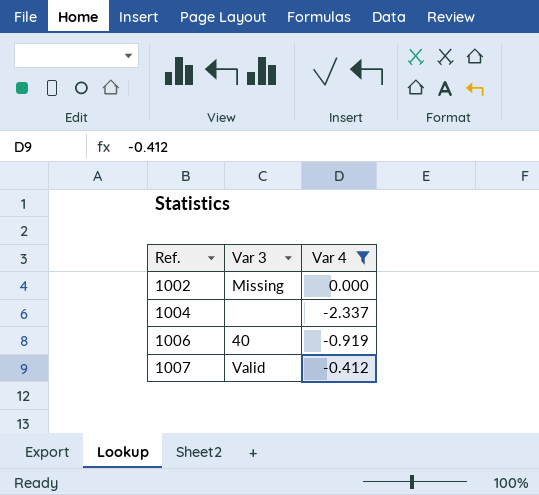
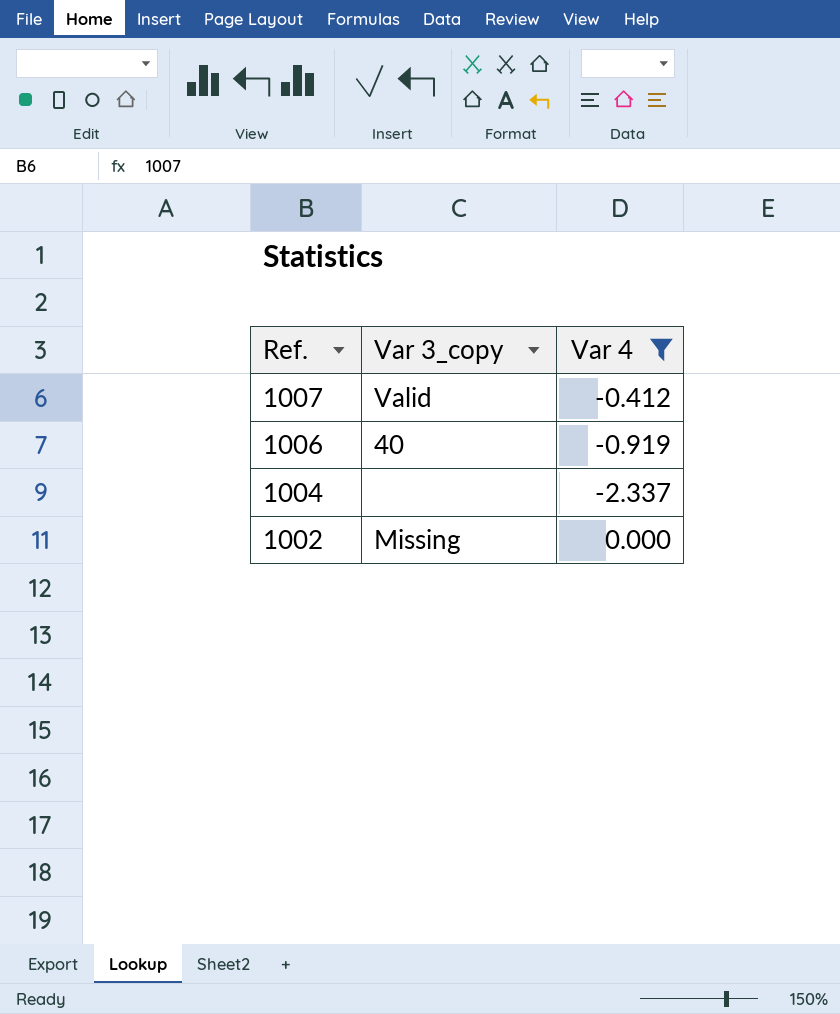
row order: Ref. ascending -> Ref. descending
column name: Var 3 -> Var 3_copy

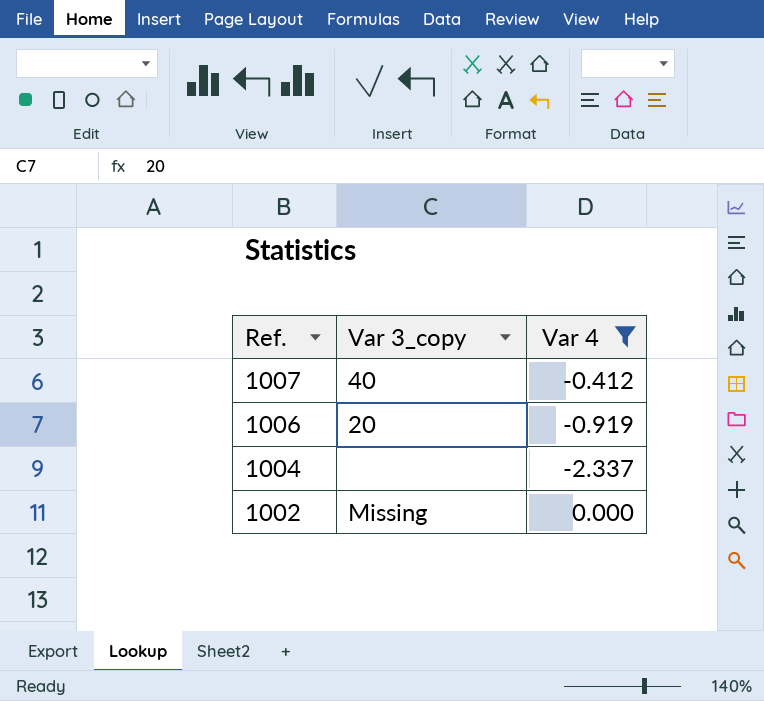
1007 | Var 3_copy: Valid -> 40
1006 | Var 3_copy: 40 -> 20

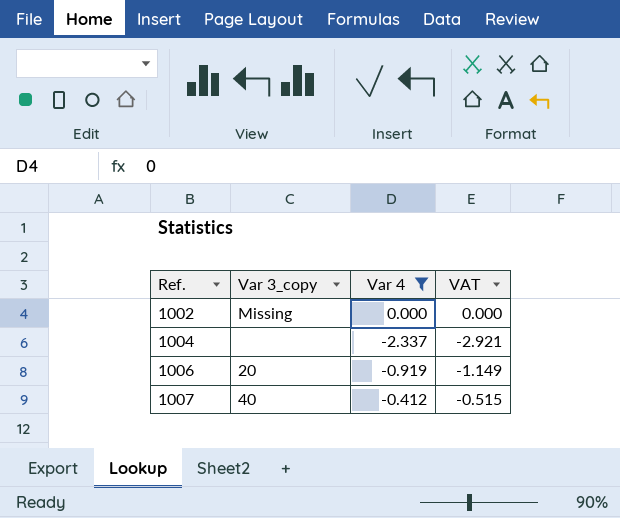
row order: Ref. descending -> Ref. ascending
column VAT | formula: none -> [Var 4] * 1.25

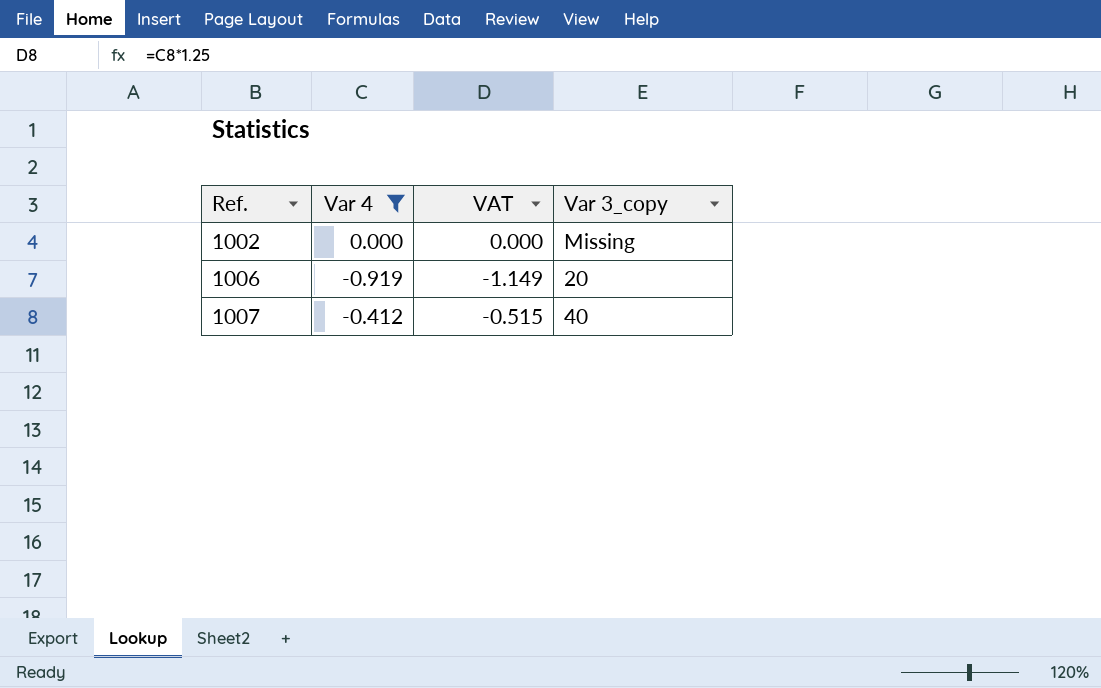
column Var 3_copy | position: 2 -> 4
row 1004: none | -2.337 | -2.921 -> none

